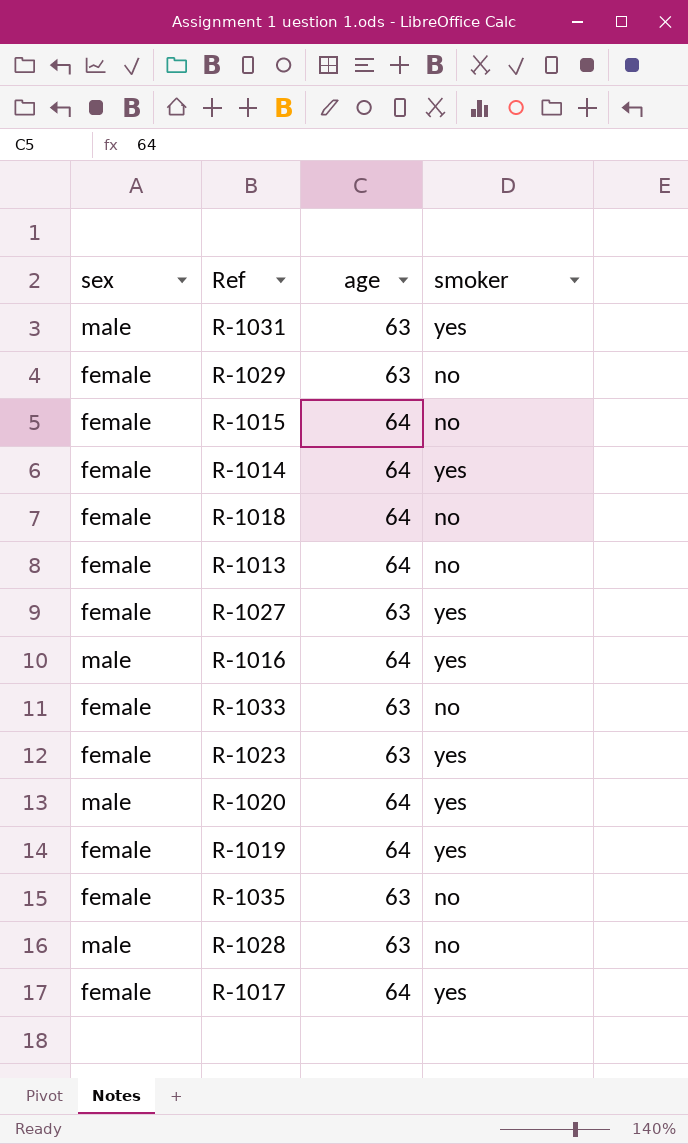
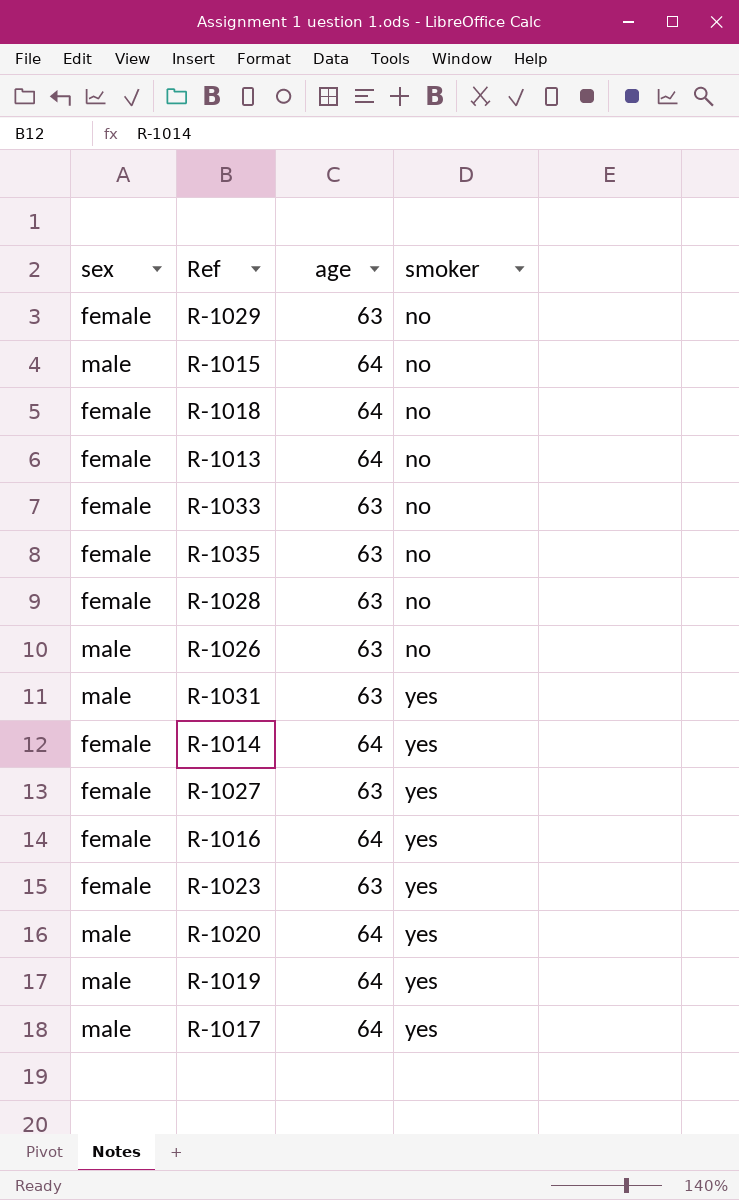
row order: none -> smoker ascending
R-1015 | sex: female -> male
R-1028 | sex: male -> female
row R-1026: none -> male | 63 | no
R-1016 | sex: male -> female
R-1019 | sex: female -> male
R-1017 | sex: female -> male

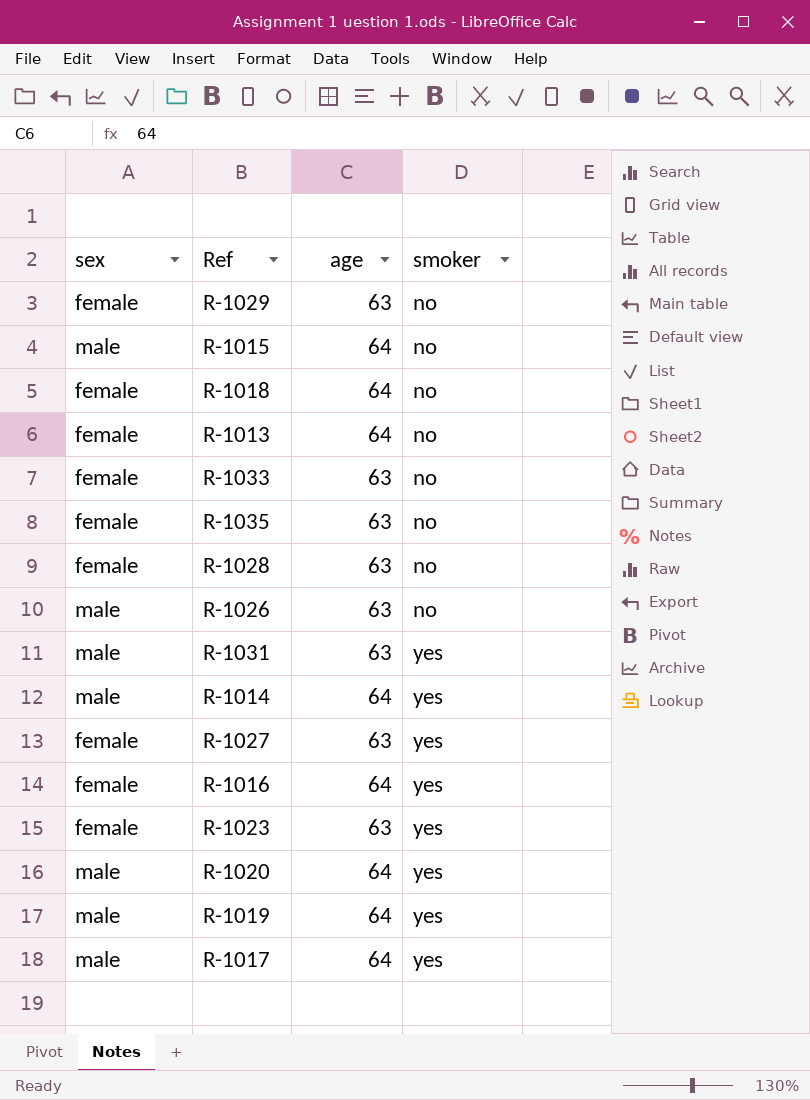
R-1014 | sex: female -> male

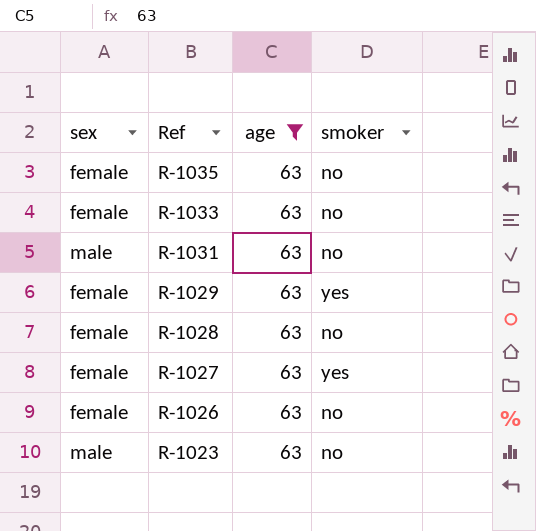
filter: none -> age = 63
row order: smoker ascending -> Ref descending
R-1031 | smoker: yes -> no
R-1029 | smoker: no -> yes
R-1026 | sex: male -> female
R-1023 | sex: female -> male
R-1023 | smoker: yes -> no

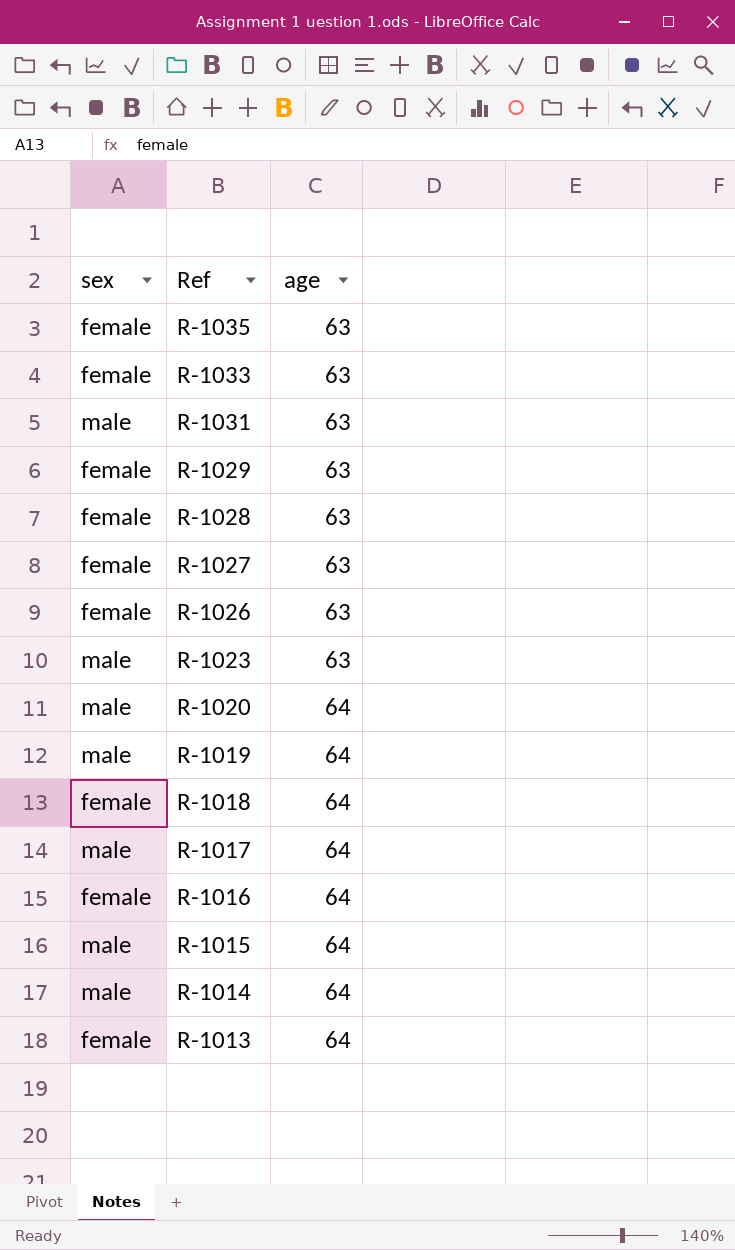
filter: age = 63 -> none
column smoker | position: 4 -> none

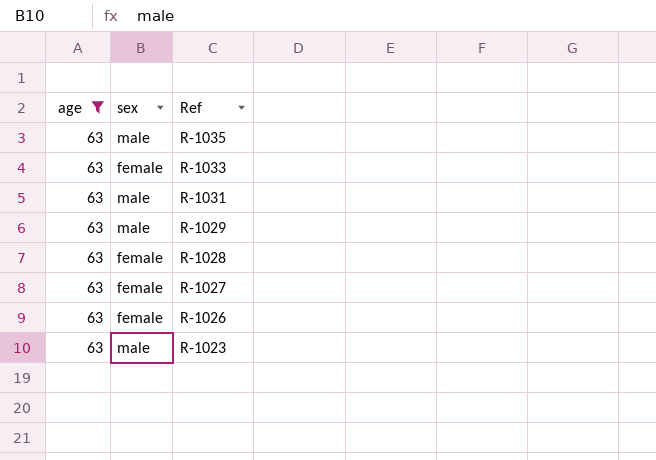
filter: none -> age = 63
column age | position: 3 -> 1
R-1035 | sex: female -> male
R-1029 | sex: female -> male

